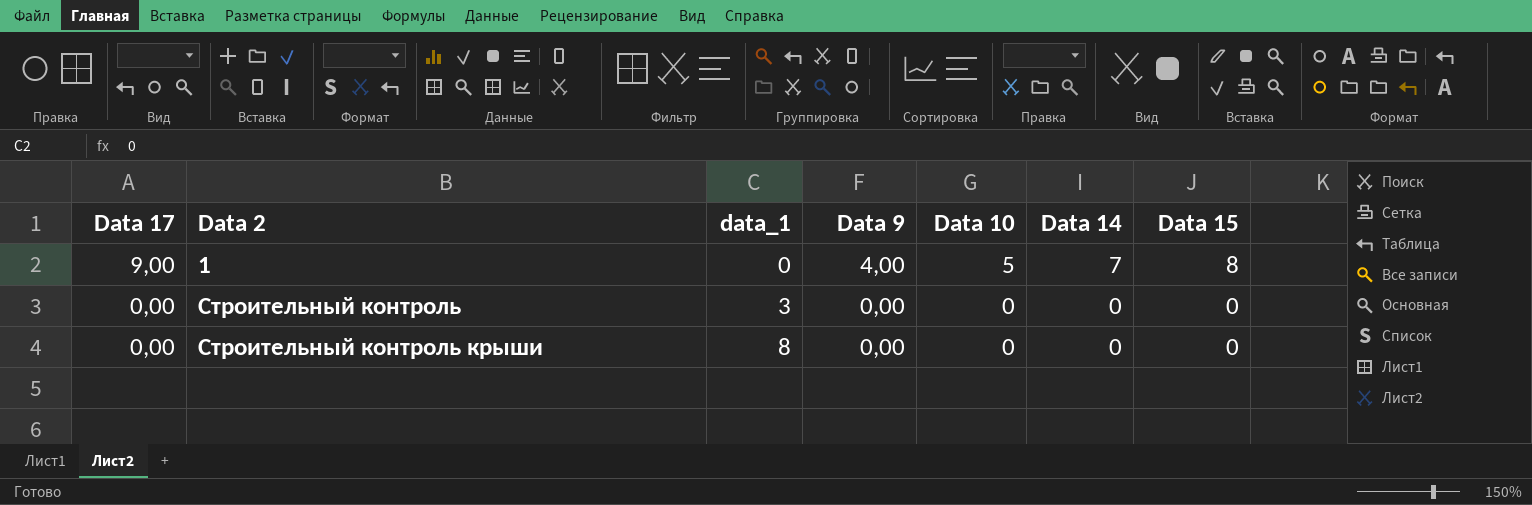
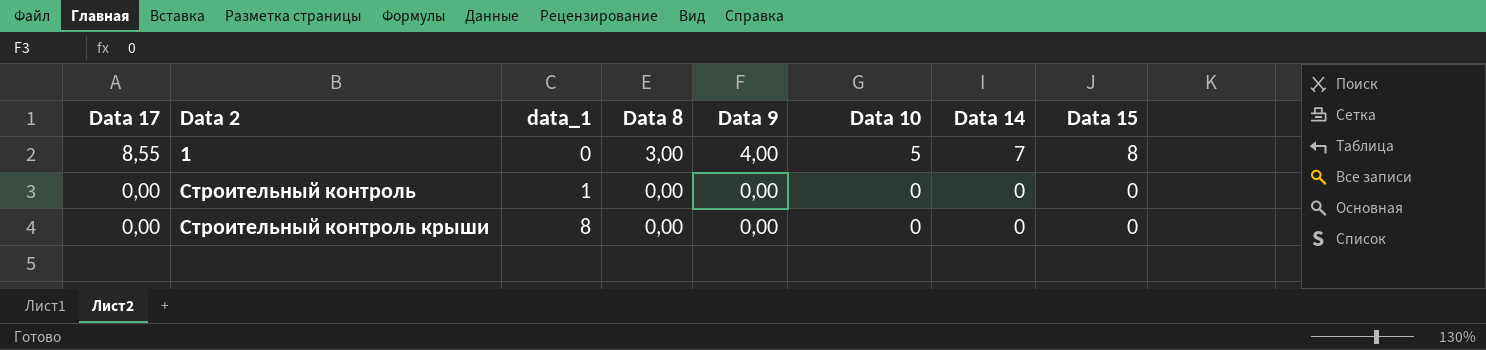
column Data 8 | position: none -> 4
1 | Data 17: 9,00 -> 8,55
Строительный контроль | data_1: 3 -> 1

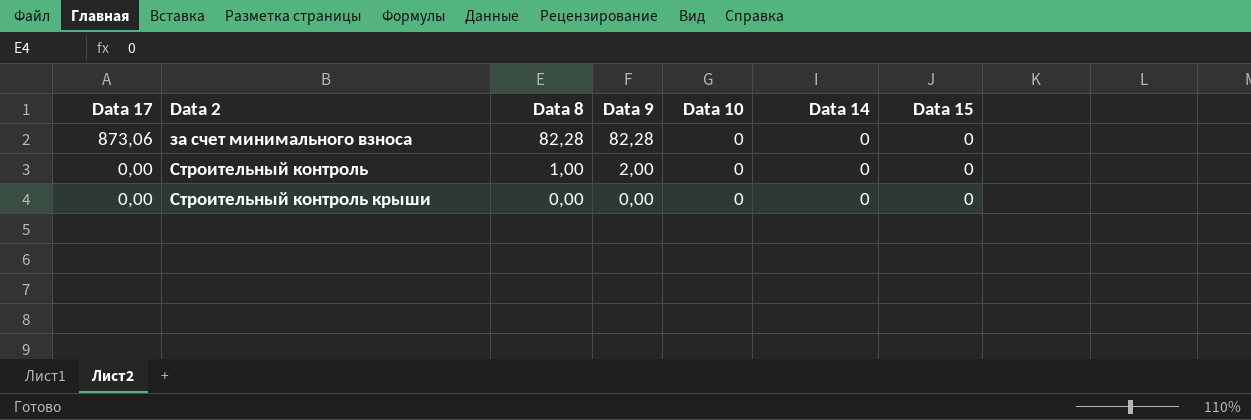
column data_1 | position: 3 -> none
row 1: 8,55 | 0 | 3,00 | 4,00 | 5 | 7 | 8 -> none
row за счет минимального взноса: none -> 873,06 | 82,28 | 82,28 | 0 | 0 | 0
Строительный контроль | Data 8: 0,00 -> 1,00
Строительный контроль | Data 9: 0,00 -> 2,00

